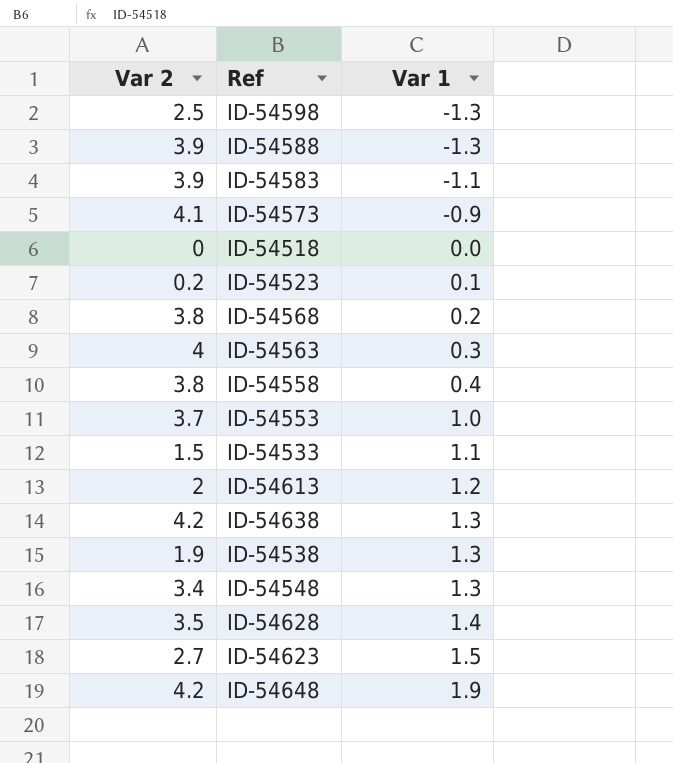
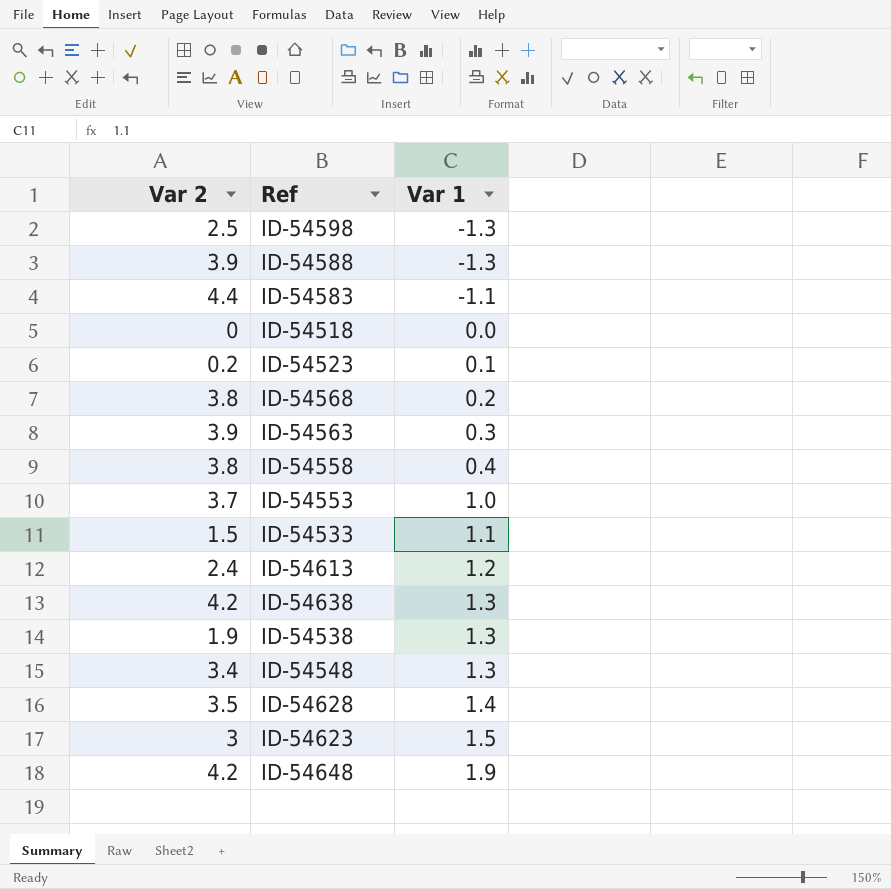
row ID-54573: 4.1 | -0.9 -> none
ID-54583 | Var 2: 3.9 -> 4.4
ID-54563 | Var 2: 4 -> 3.9
ID-54613 | Var 2: 2 -> 2.4
ID-54623 | Var 2: 2.7 -> 3

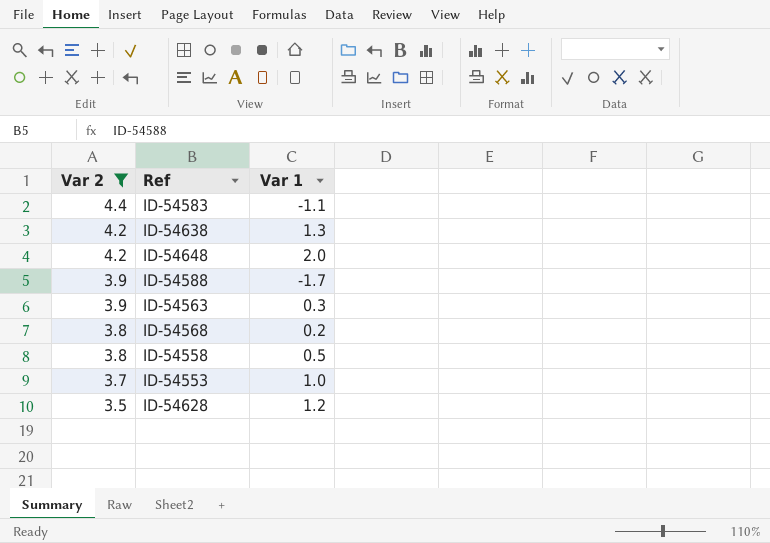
filter: none -> Var 2 >= 3.5
row order: Var 1 ascending -> Var 2 descending
ID-54648 | Var 1: 1.9 -> 2.0
ID-54588 | Var 1: -1.3 -> -1.7
ID-54558 | Var 1: 0.4 -> 0.5
ID-54628 | Var 1: 1.4 -> 1.2

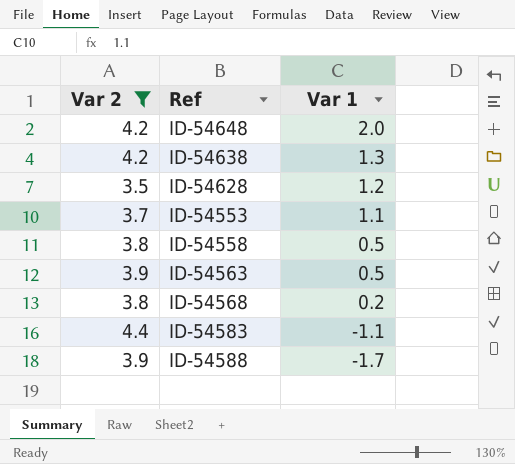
row order: Var 2 descending -> Var 1 descending
ID-54553 | Var 1: 1.0 -> 1.1
ID-54563 | Var 1: 0.3 -> 0.5

